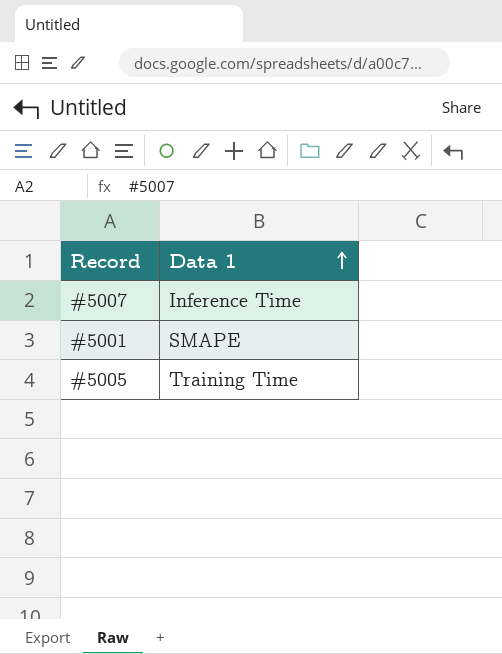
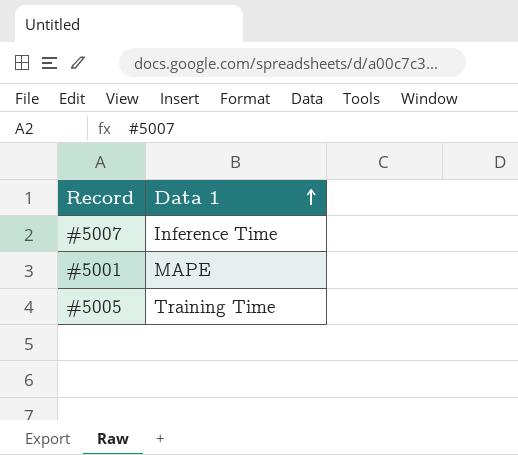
#5001 | Data 1: SMAPE -> MAPE

